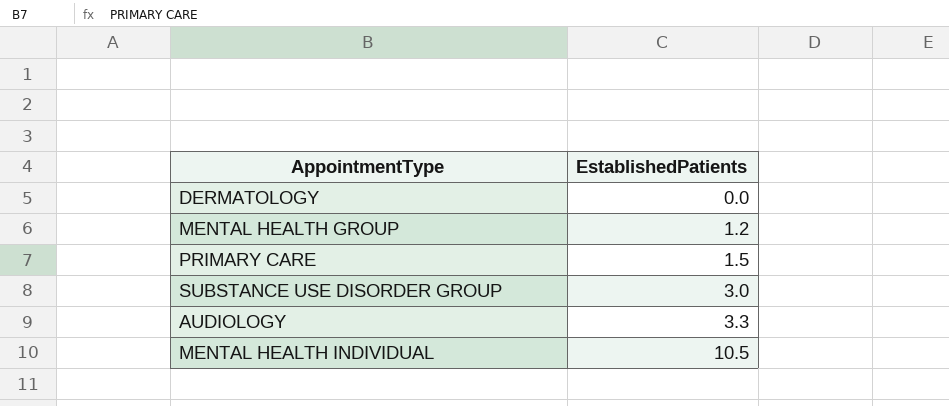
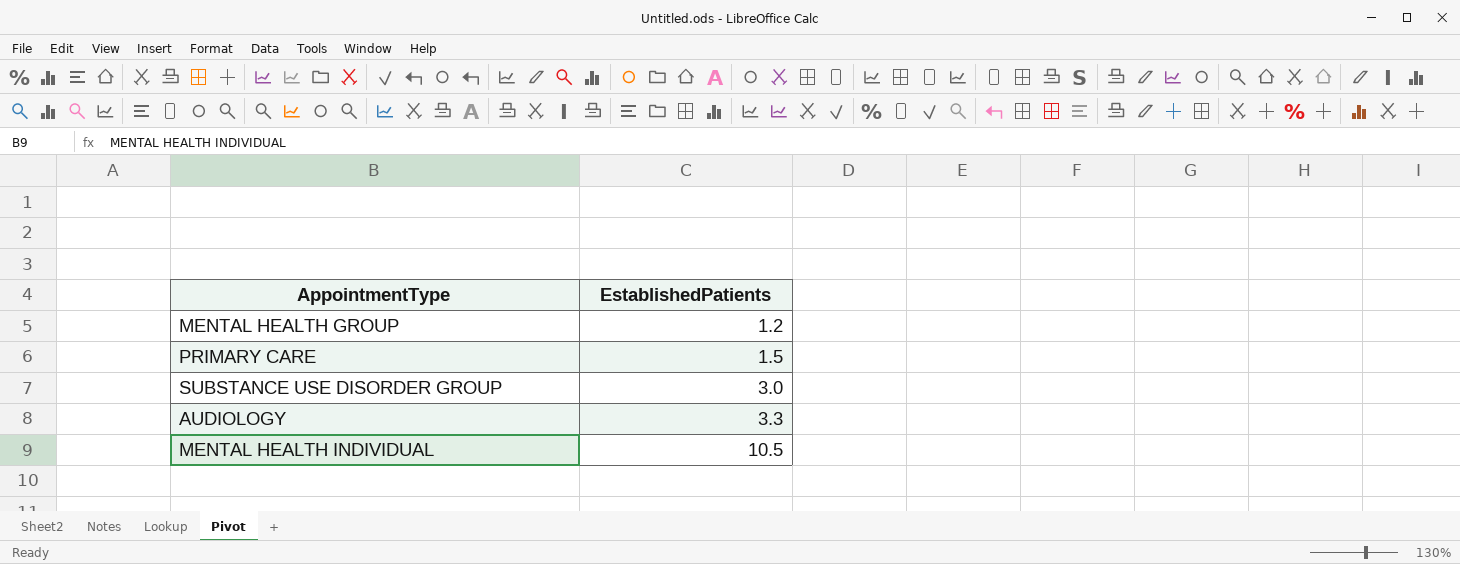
row DERMATOLOGY: 0.0 -> none

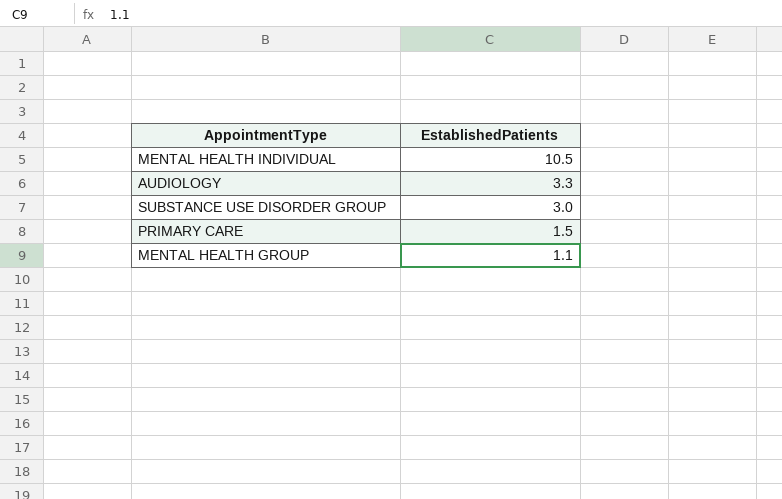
row order: EstablishedPatients ascending -> EstablishedPatients descending
MENTAL HEALTH GROUP | EstablishedPatients: 1.2 -> 1.1

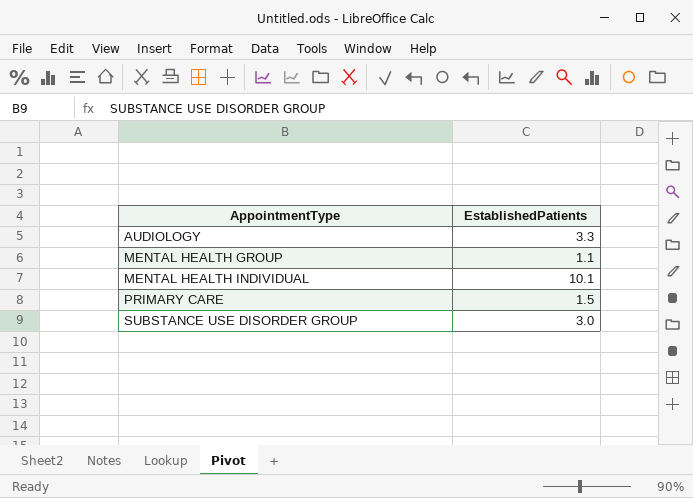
row order: EstablishedPatients descending -> AppointmentType ascending
MENTAL HEALTH INDIVIDUAL | EstablishedPatients: 10.5 -> 10.1

